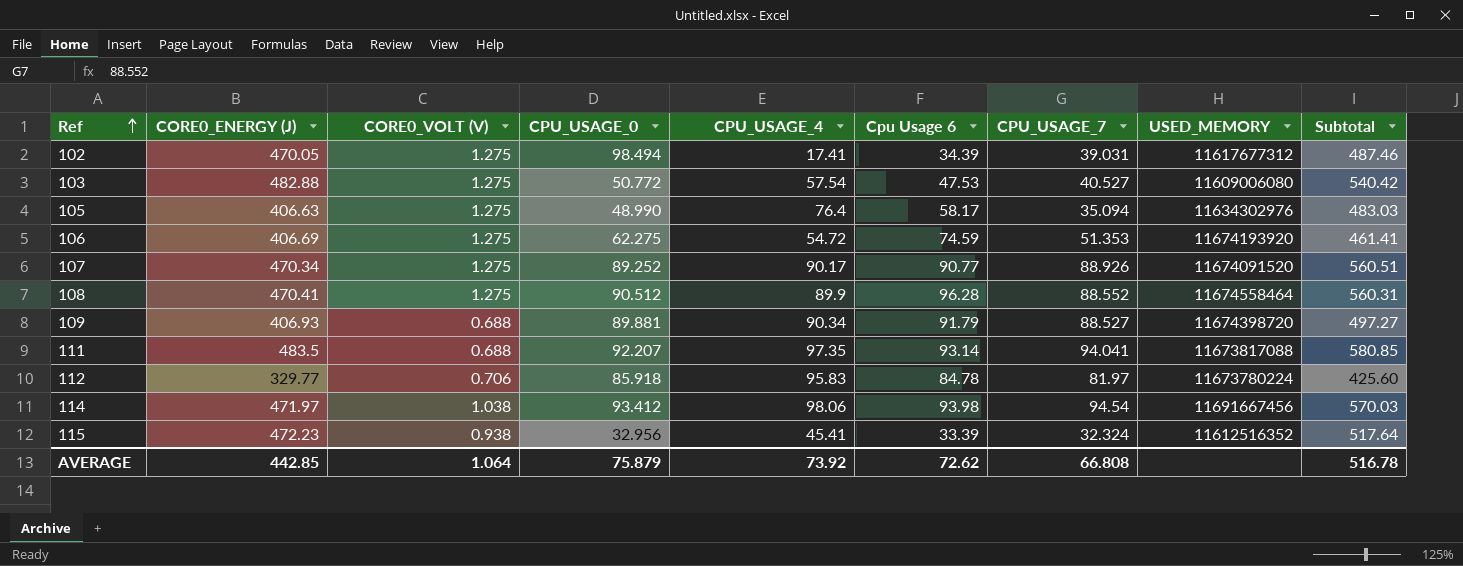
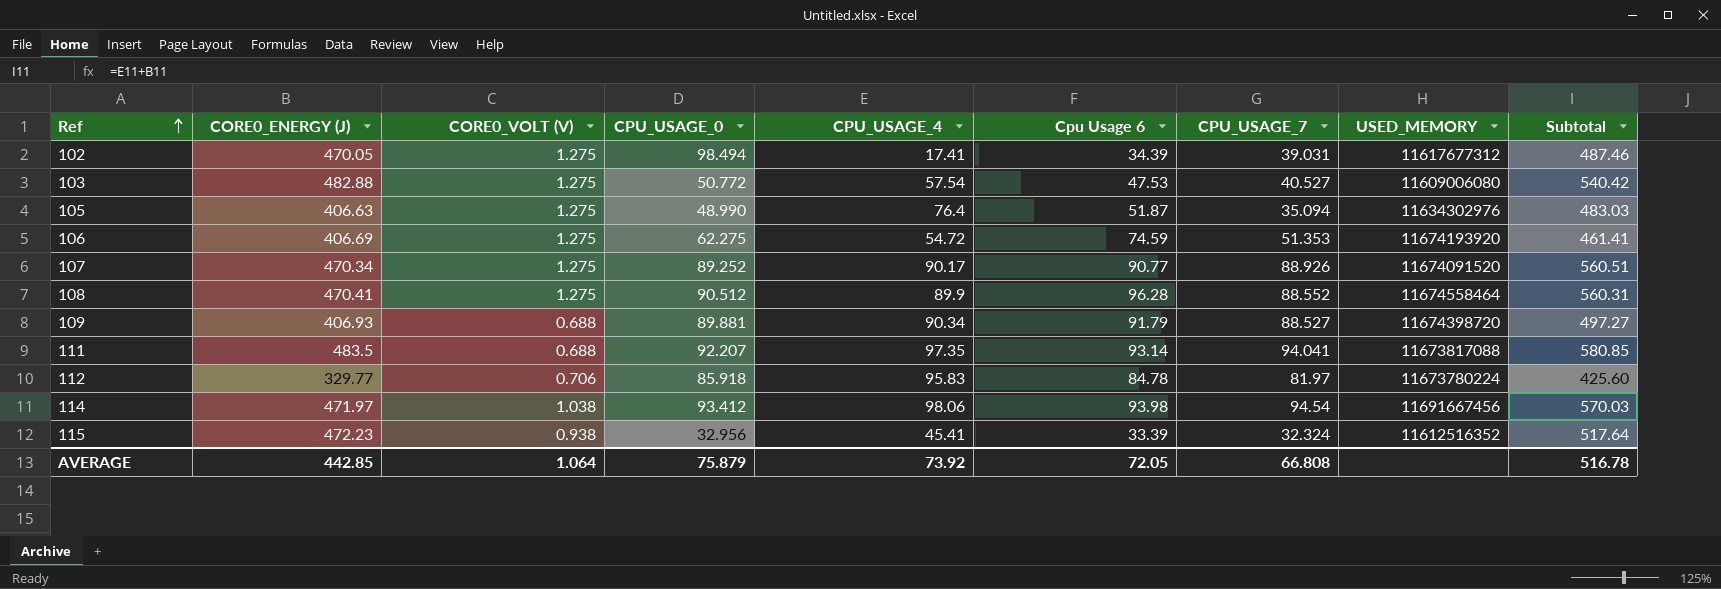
105 | Cpu Usage 6: 58.17 -> 51.87
AVERAGE | Cpu Usage 6: 72.62 -> 72.05

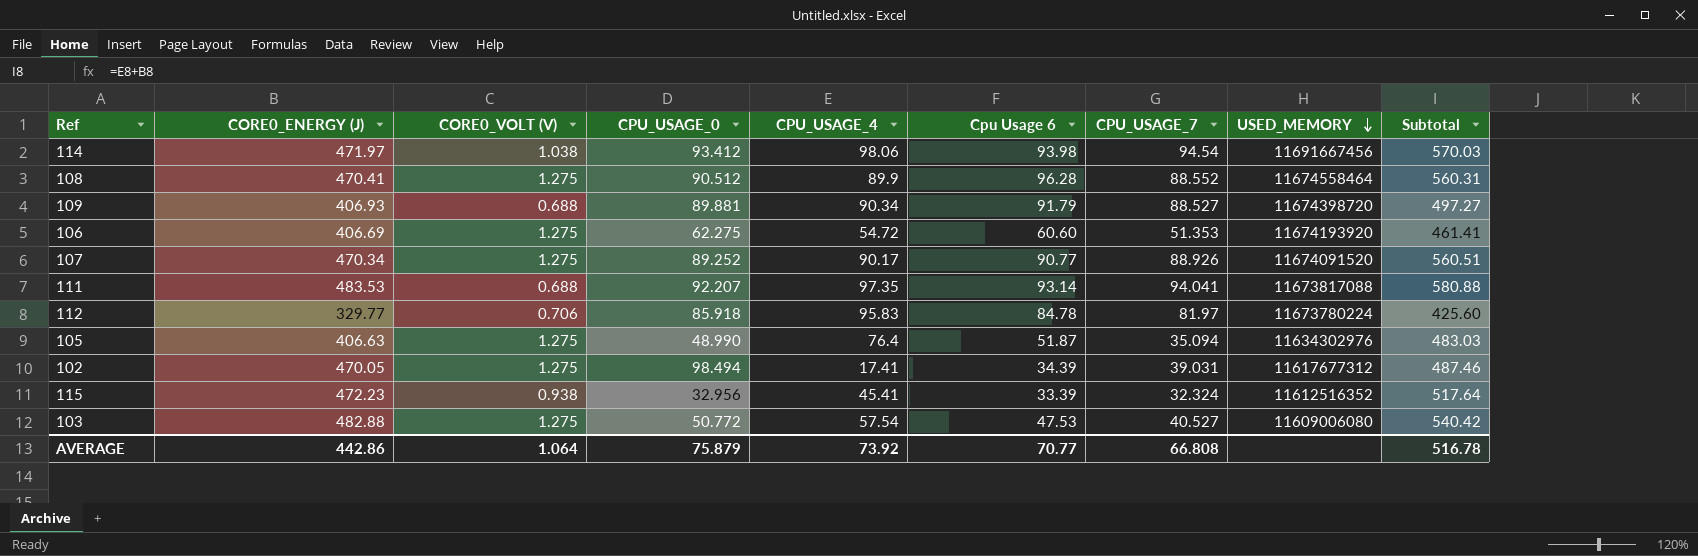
row order: Ref ascending -> USED_MEMORY descending
106 | Cpu Usage 6: 74.59 -> 60.60
111 | CORE0_ENERGY (J): 483.5 -> 483.53
111 | Subtotal: 580.85 -> 580.88
AVERAGE | CORE0_ENERGY (J): 442.85 -> 442.86
AVERAGE | Cpu Usage 6: 72.05 -> 70.77

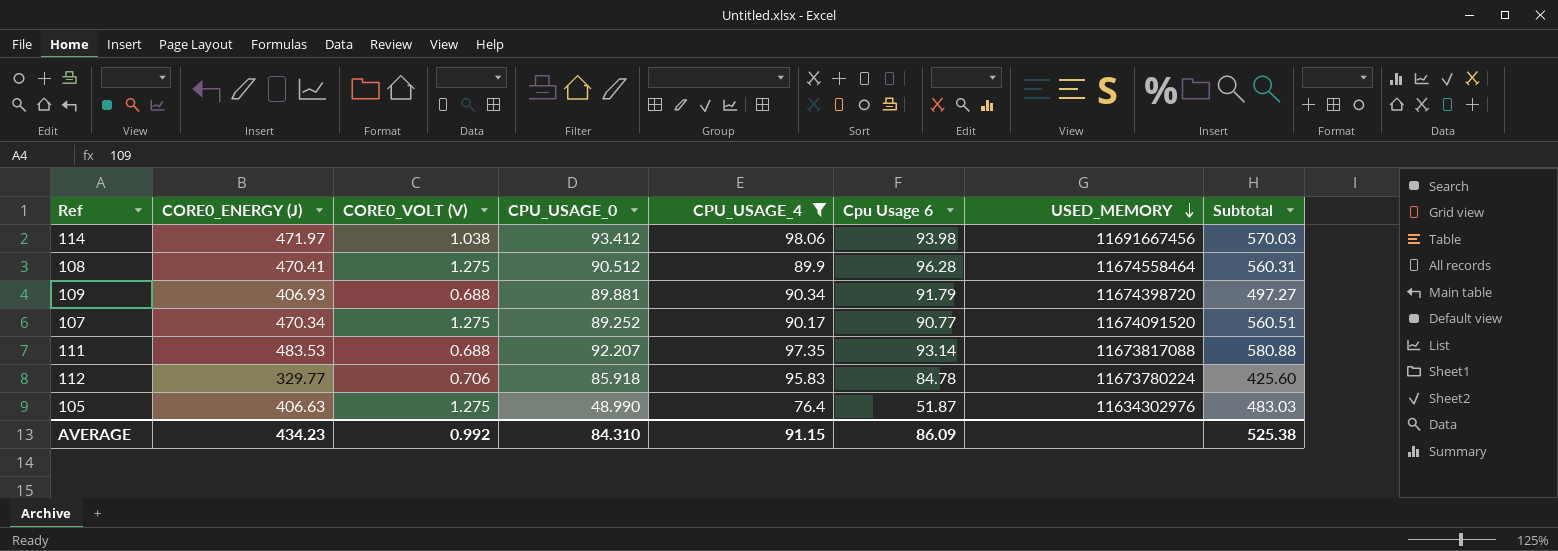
filter: none -> CPU_USAGE_4 >= 76.4
column CPU_USAGE_7 | position: 7 -> none
AVERAGE | CORE0_ENERGY (J): 442.86 -> 434.23
AVERAGE | CORE0_VOLT (V): 1.064 -> 0.992
AVERAGE | CPU_USAGE_0: 75.879 -> 84.310
AVERAGE | CPU_USAGE_4: 73.92 -> 91.15
AVERAGE | Cpu Usage 6: 70.77 -> 86.09
AVERAGE | Subtotal: 516.78 -> 525.38

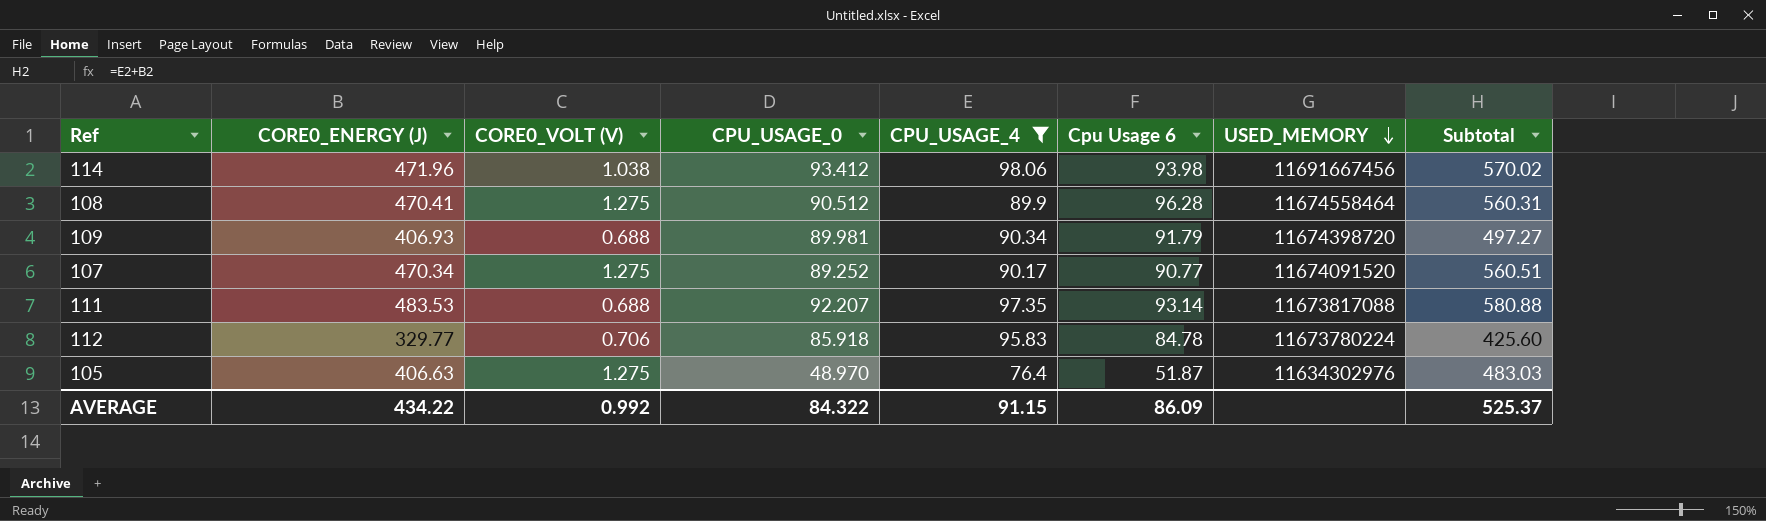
114 | CORE0_ENERGY (J): 471.97 -> 471.96
114 | Subtotal: 570.03 -> 570.02
109 | CPU_USAGE_0: 89.881 -> 89.981
105 | CPU_USAGE_0: 48.990 -> 48.970
AVERAGE | CORE0_ENERGY (J): 434.23 -> 434.22
AVERAGE | CPU_USAGE_0: 84.310 -> 84.322
AVERAGE | Subtotal: 525.38 -> 525.37

